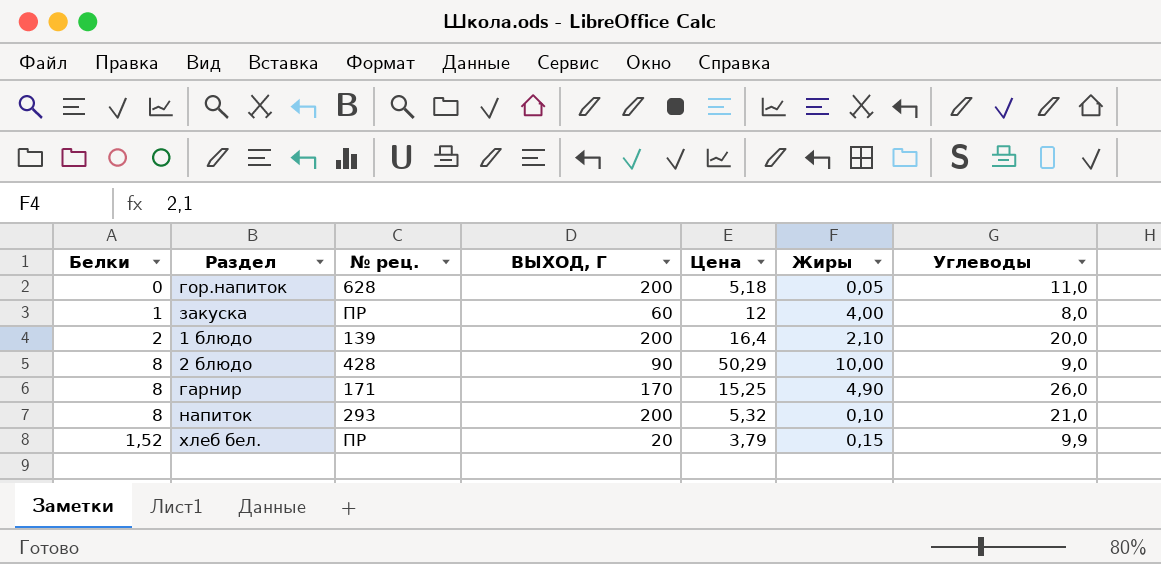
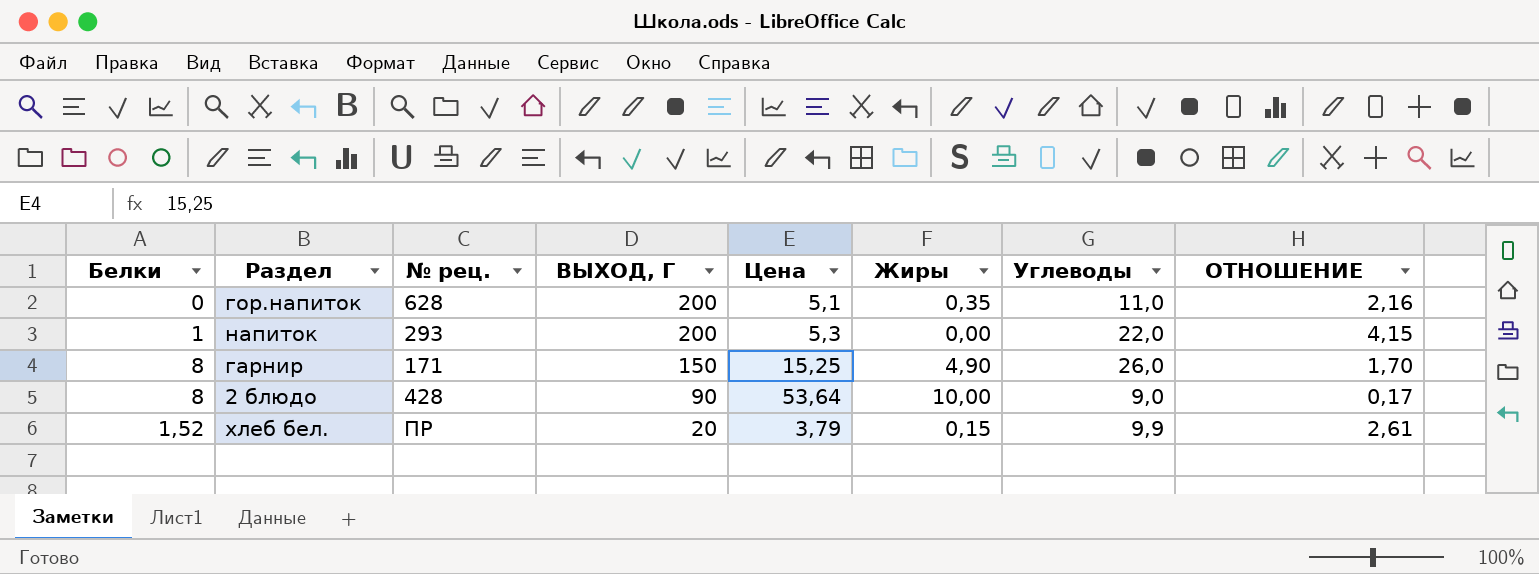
row order: none -> ВЫХОД, Г descending
column ОТНОШЕНИЕ | formula: none -> [Углеводы] / [Цена]
row закуска: 1 | ПР | 60 | 12 | 4,00 | 8,0 -> none
row 1 блюдо: 2 | 139 | 200 | 16,4 | 2,10 | 20,0 -> none
гор.напиток | Цена: 5,18 -> 5,1
гор.напиток | Жиры: 0,05 -> 0,35
напиток | Белки: 8 -> 1
напиток | Цена: 5,32 -> 5,3
напиток | Жиры: 0,10 -> 0,00
напиток | Углеводы: 21,0 -> 22,0
гарнир | ВЫХОД, Г: 170 -> 150
2 блюдо | Цена: 50,29 -> 53,64

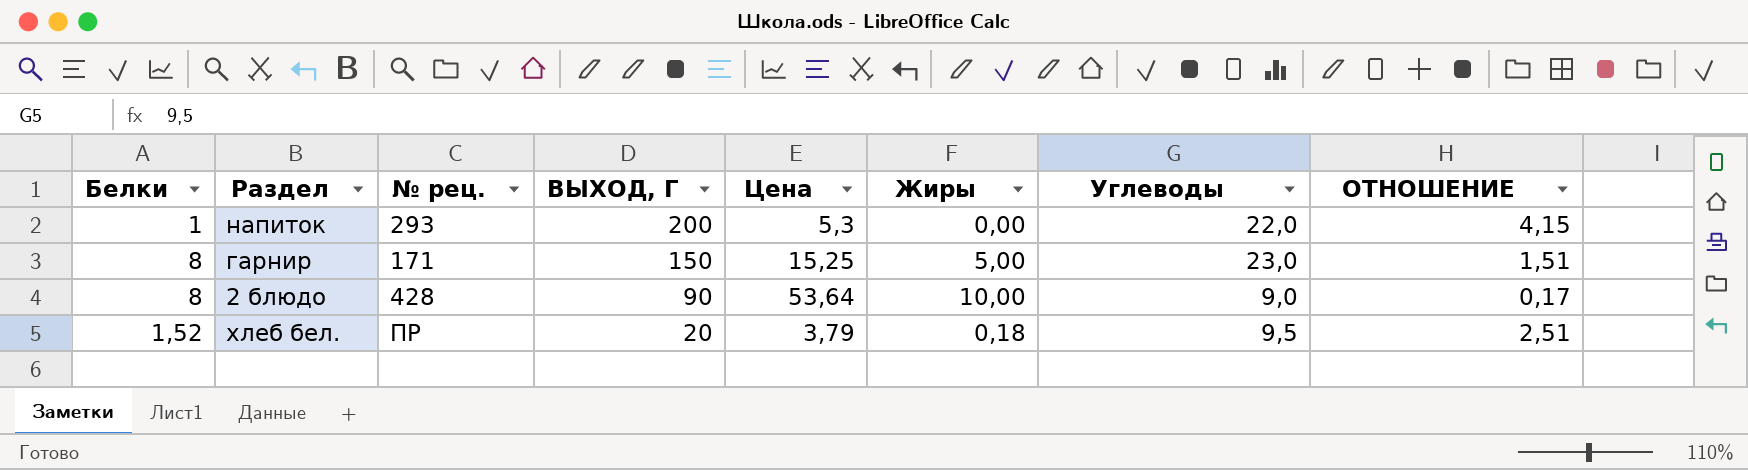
row гор.напиток: 0 | 628 | 200 | 5,1 | 0,35 | 11,0 | 2,16 -> none
гарнир | Жиры: 4,90 -> 5,00
гарнир | Углеводы: 26,0 -> 23,0
гарнир | ОТНОШЕНИЕ: 1,70 -> 1,51
хлеб бел. | Жиры: 0,15 -> 0,18
хлеб бел. | Углеводы: 9,9 -> 9,5
хлеб бел. | ОТНОШЕНИЕ: 2,61 -> 2,51

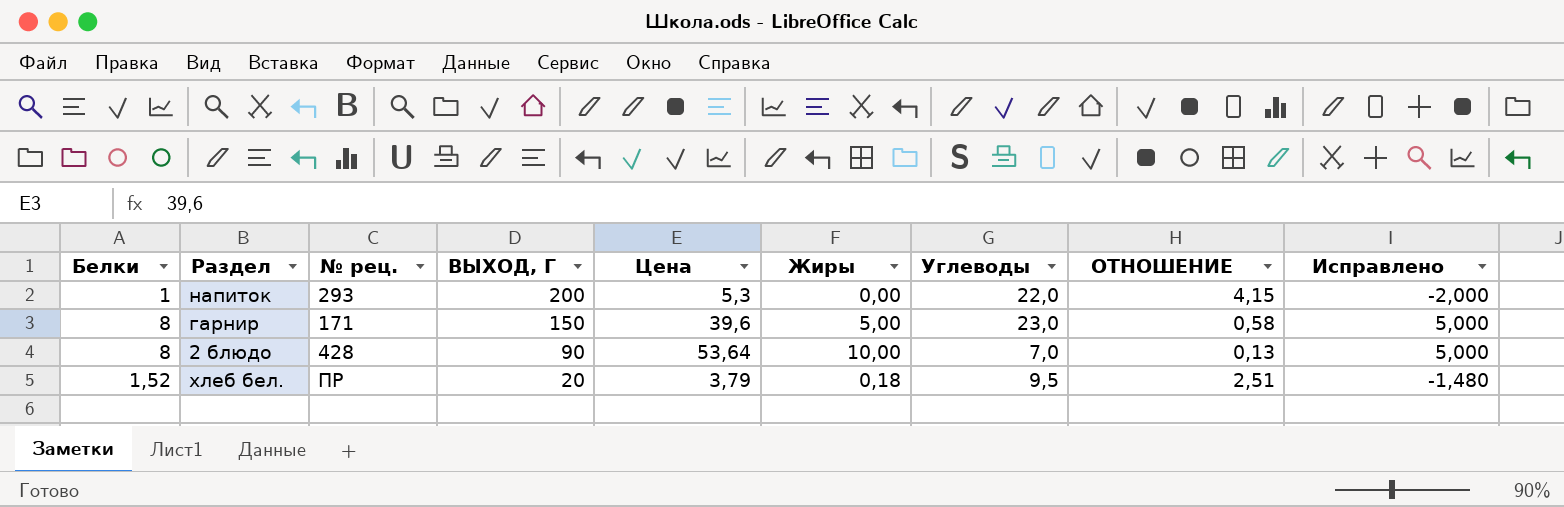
column Исправлено | formula: none -> [Белки] - 3
гарнир | Цена: 15,25 -> 39,6
гарнир | ОТНОШЕНИЕ: 1,51 -> 0,58
2 блюдо | Углеводы: 9,0 -> 7,0
2 блюдо | ОТНОШЕНИЕ: 0,17 -> 0,13

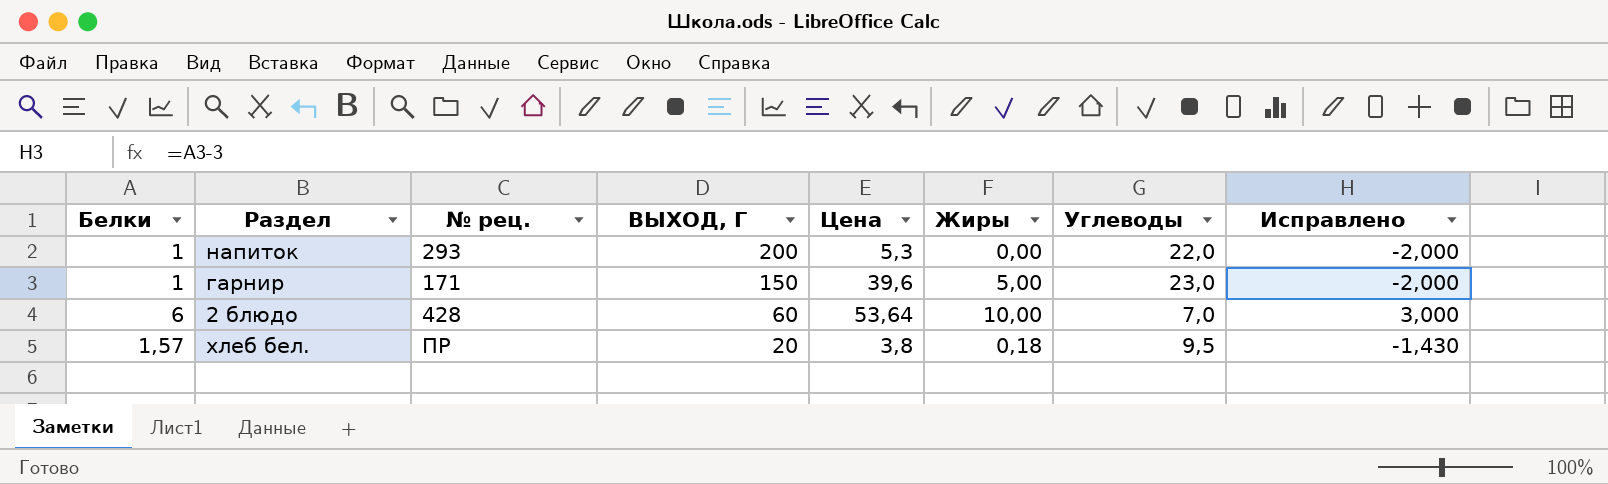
column ОТНОШЕНИЕ | formula: [Углеводы] / [Цена] -> none
гарнир | Белки: 8 -> 1
гарнир | Исправлено: 5,000 -> -2,000
2 блюдо | Белки: 8 -> 6
2 блюдо | ВЫХОД, Г: 90 -> 60
2 блюдо | Исправлено: 5,000 -> 3,000
хлеб бел. | Белки: 1,52 -> 1,57
хлеб бел. | Цена: 3,79 -> 3,8
хлеб бел. | Исправлено: -1,480 -> -1,430

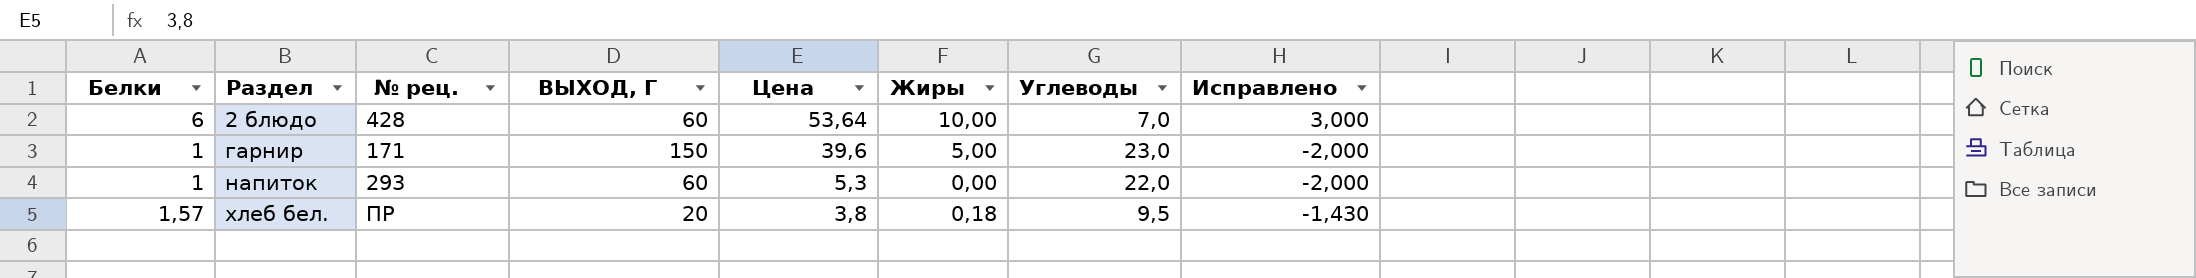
row order: ВЫХОД, Г descending -> Раздел ascending
напиток | ВЫХОД, Г: 200 -> 60

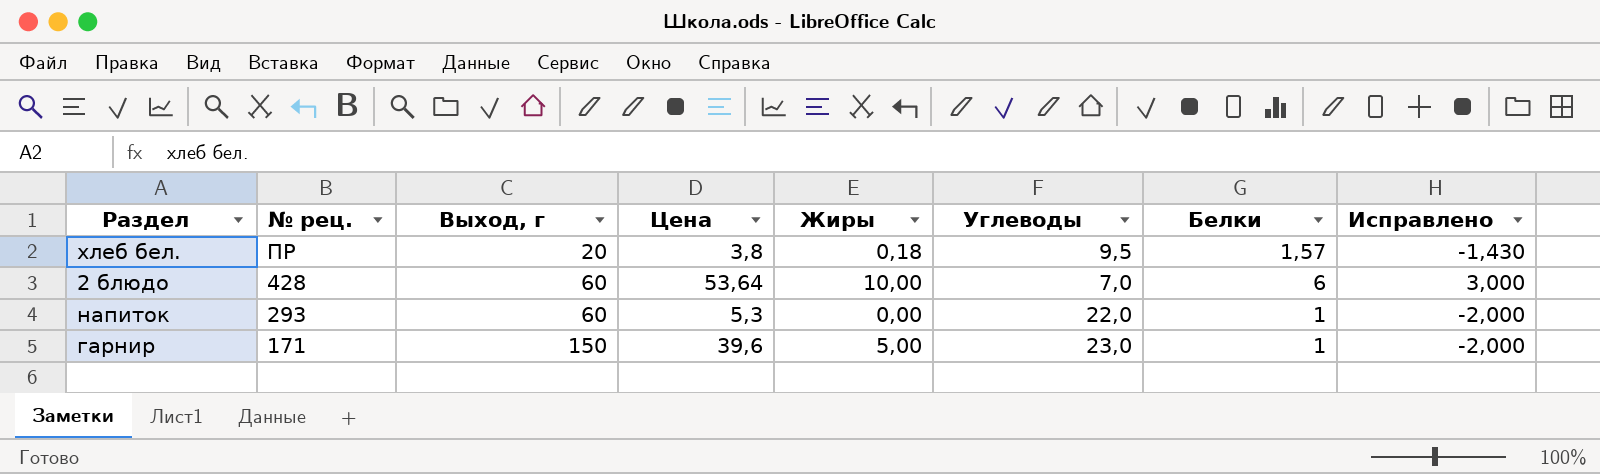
row order: Раздел ascending -> № рец. descending
column name: ВЫХОД, Г -> Выход, г
column Белки | position: 1 -> 7

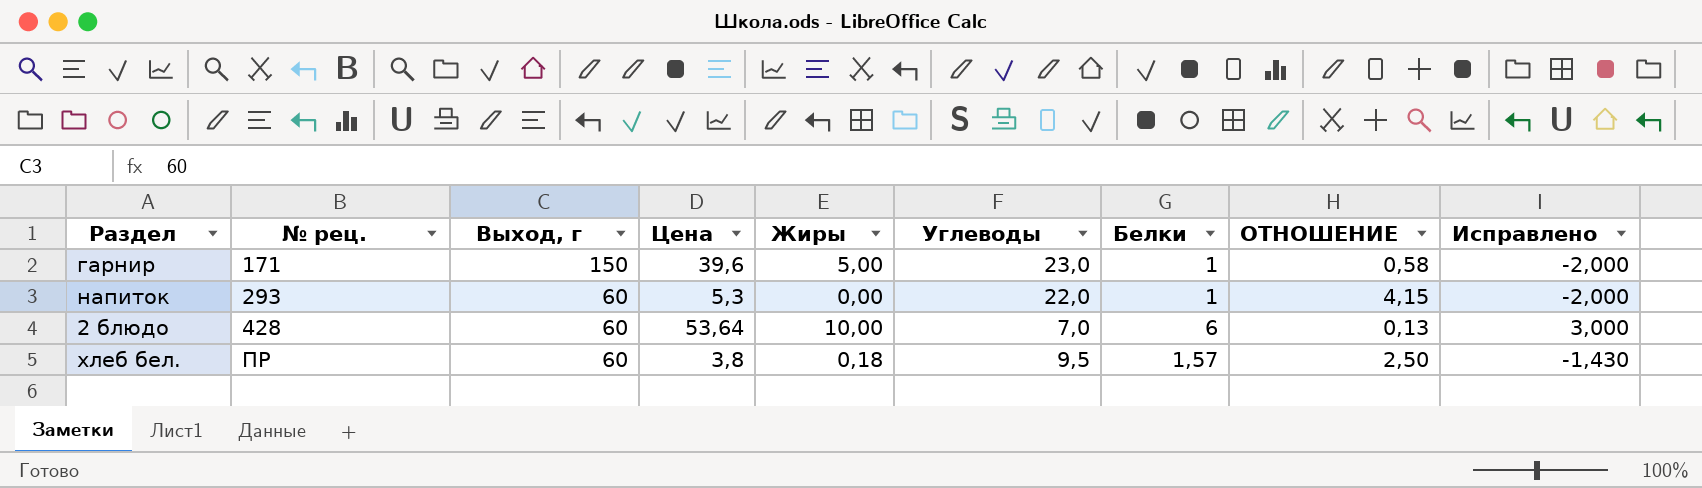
row order: № рец. descending -> № рец. ascending
column ОТНОШЕНИЕ | formula: none -> [Углеводы] / [Цена]
хлеб бел. | Выход, г: 20 -> 60

